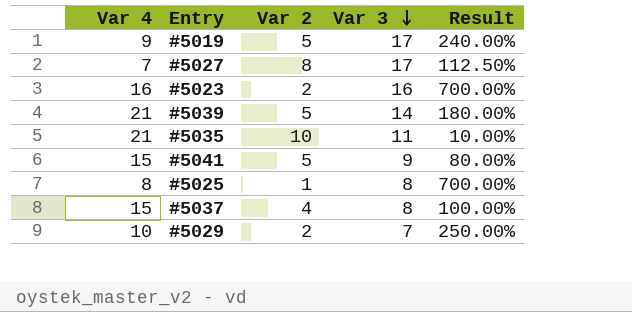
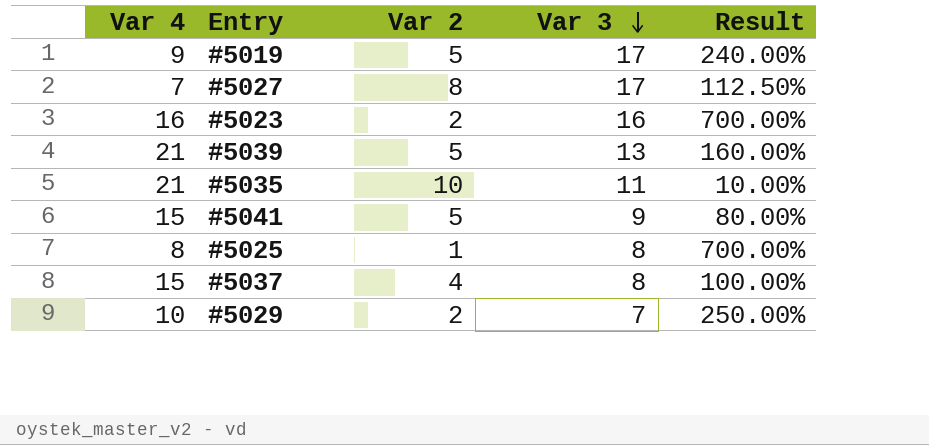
#5039 | Var 3: 14 -> 13
#5039 | Result: 180.00% -> 160.00%

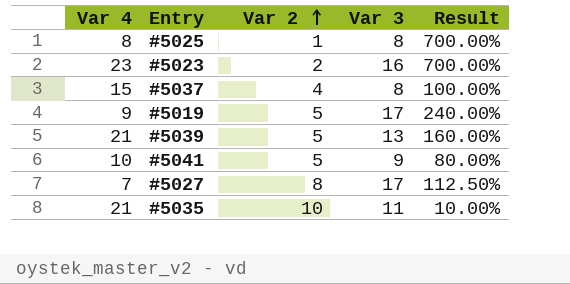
row order: Var 3 descending -> Var 2 ascending
row #5029: 10 | 2 | 7 | 250.00% -> none
#5023 | Var 4: 16 -> 23
#5041 | Var 4: 15 -> 10

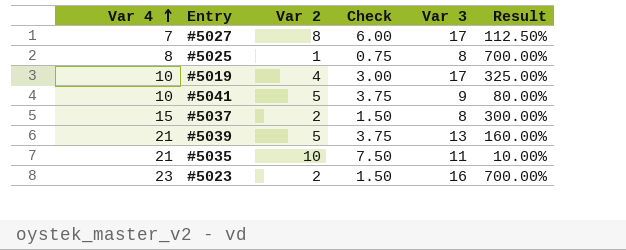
row order: Var 2 ascending -> Var 4 ascending
column Check | formula: none -> [Var 2] * 0.75
#5019 | Var 4: 9 -> 10
#5019 | Var 2: 5 -> 4
#5019 | Result: 240.00% -> 325.00%
#5037 | Var 2: 4 -> 2
#5037 | Result: 100.00% -> 300.00%

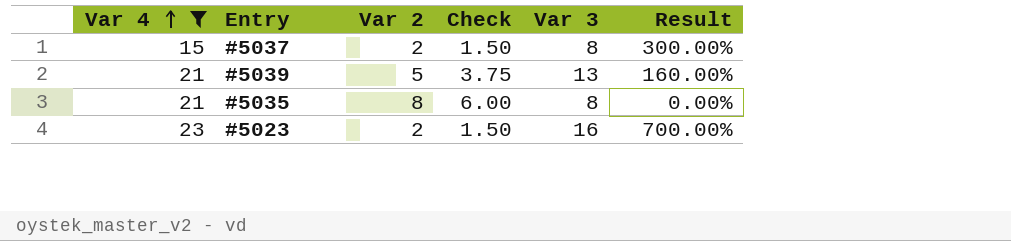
filter: none -> Var 4 >= 15
#5035 | Var 2: 10 -> 8
#5035 | Check: 7.50 -> 6.00
#5035 | Var 3: 11 -> 8
#5035 | Result: 10.00% -> 0.00%

